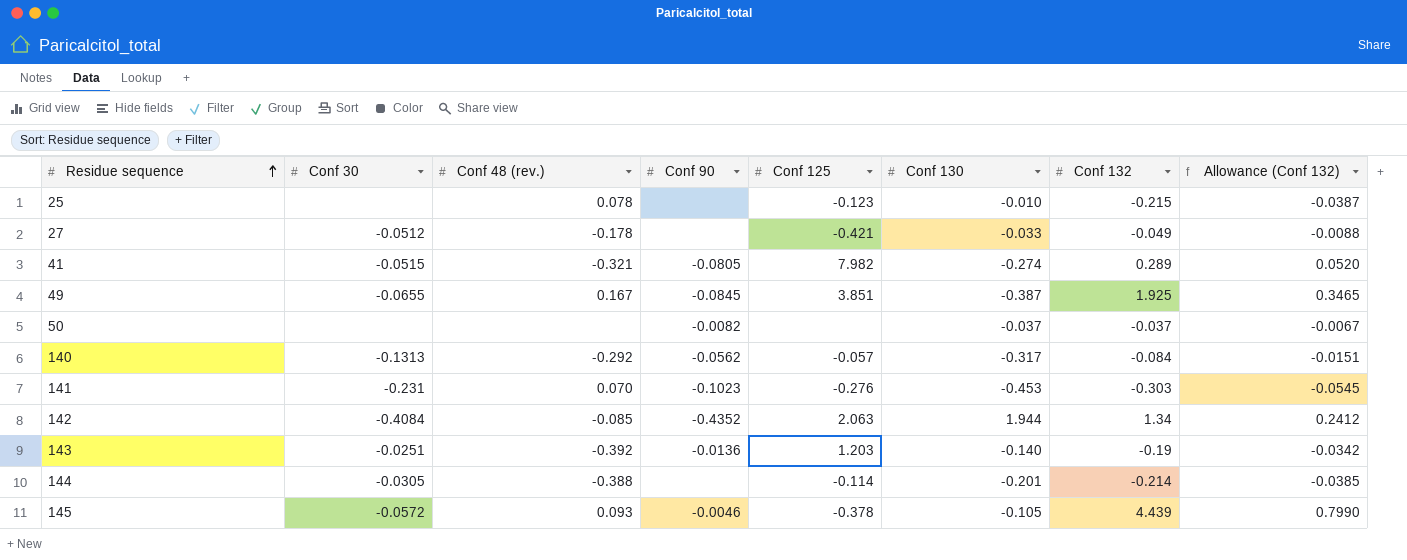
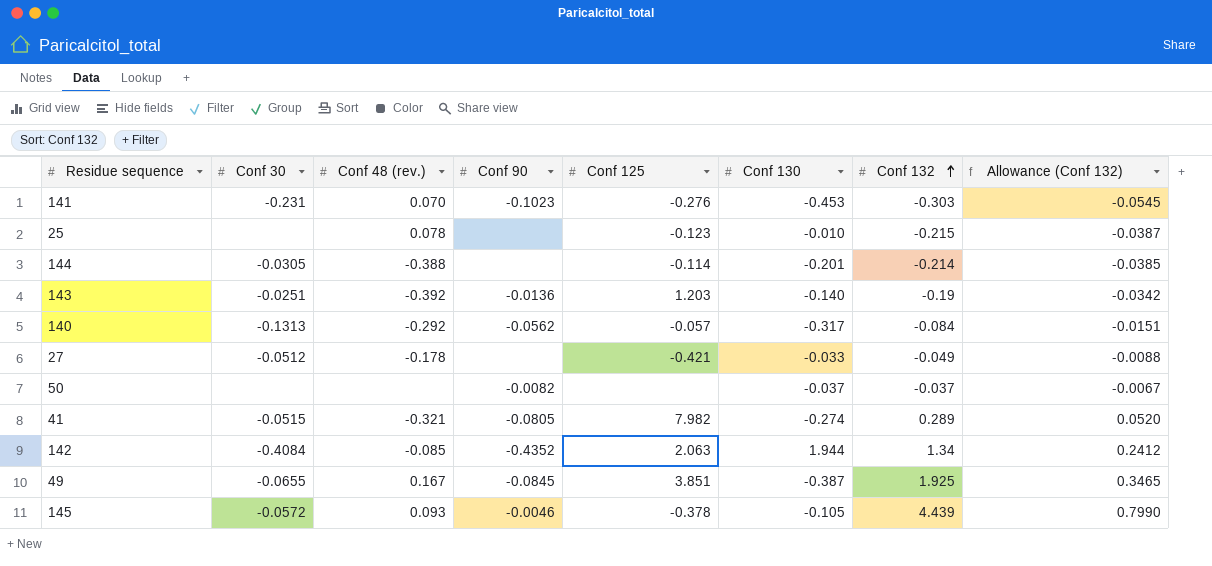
row order: Residue sequence ascending -> Conf 132 ascending

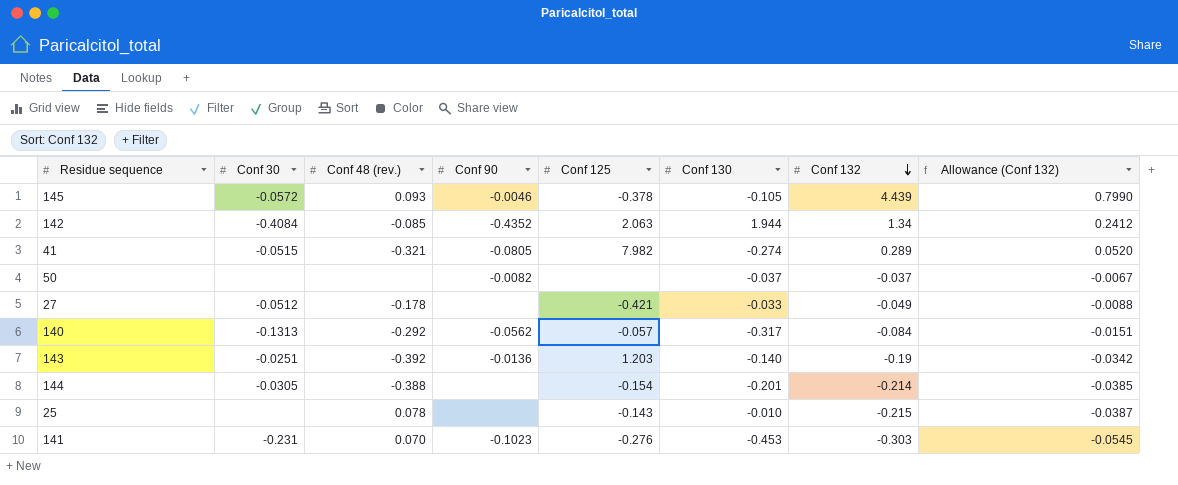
row order: Conf 132 ascending -> Conf 132 descending
row 49: -0.0655 | 0.167 | -0.0845 | 3.851 | -0.387 | 1.925 | 0.3465 -> none
144 | Conf 125: -0.114 -> -0.154
25 | Conf 125: -0.123 -> -0.143

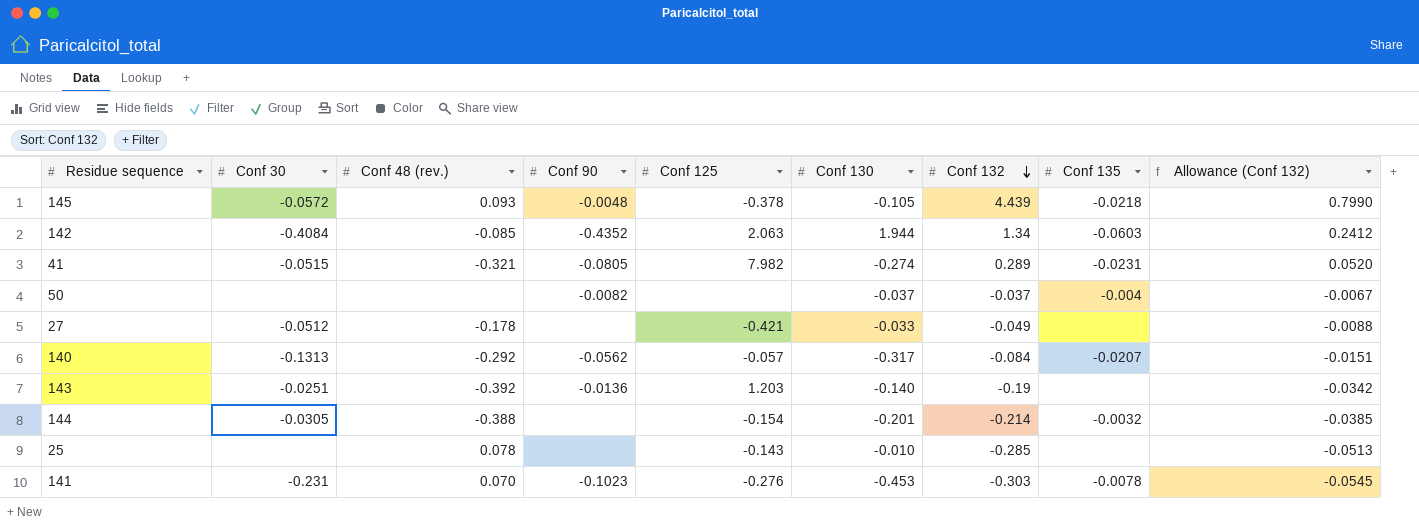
column Conf 135 | position: none -> 8
145 | Conf 90: -0.0046 -> -0.0048
25 | Conf 132: -0.215 -> -0.285
25 | Allowance (Conf 132): -0.0387 -> -0.0513

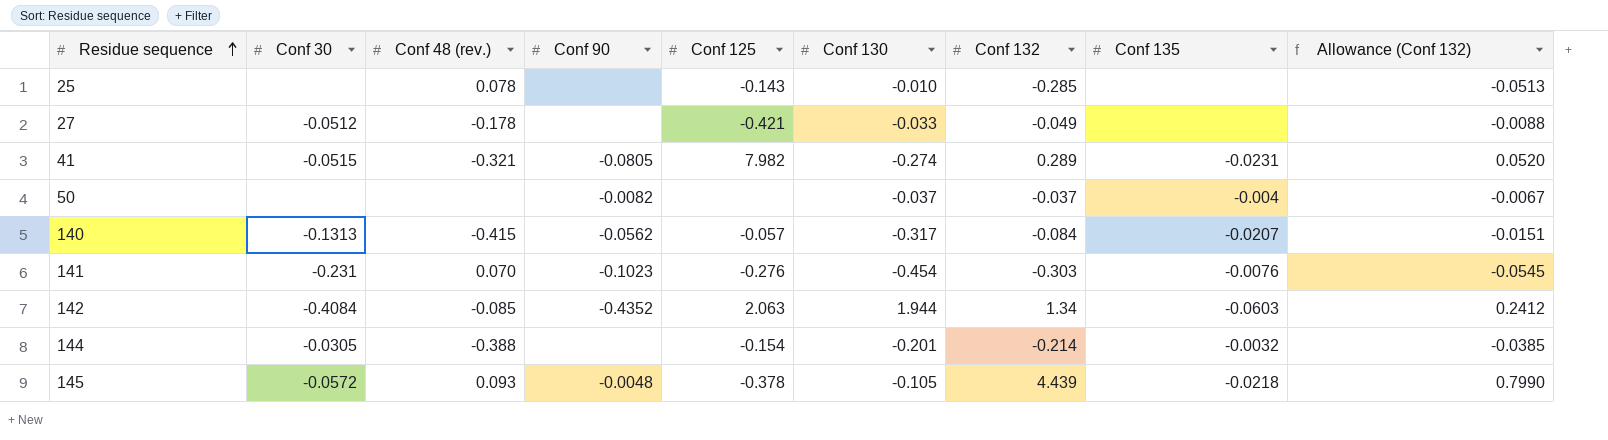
row order: Conf 132 descending -> Residue sequence ascending
row 143: -0.0251 | -0.392 | -0.0136 | 1.203 | -0.140 | -0.19 | none | -0.0342 -> none
140 | Conf 48 (rev.): -0.292 -> -0.415
141 | Conf 130: -0.453 -> -0.454
141 | Conf 135: -0.0078 -> -0.0076

